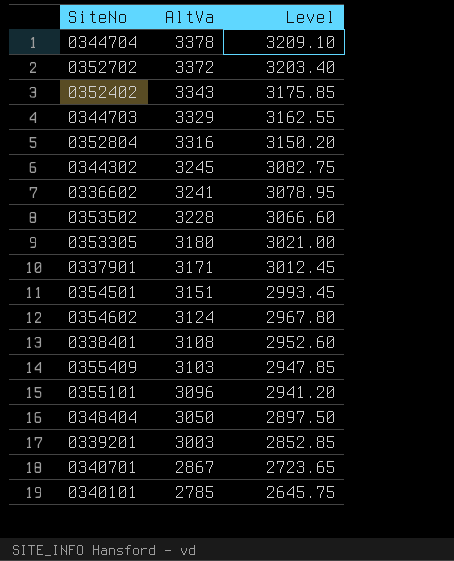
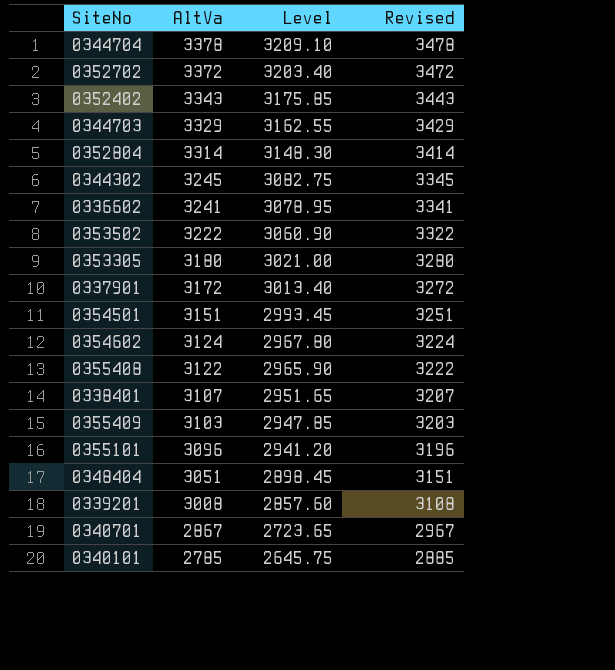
column Revised | formula: none -> [AltVa] + 100
0352804 | AltVa: 3316 -> 3314
0352804 | Level: 3150.20 -> 3148.30
0353502 | AltVa: 3228 -> 3222
0353502 | Level: 3066.60 -> 3060.90
0337901 | AltVa: 3171 -> 3172
0337901 | Level: 3012.45 -> 3013.40
row 0355408: none -> 3122 | 2965.90 | 3222
0338401 | AltVa: 3108 -> 3107
0338401 | Level: 2952.60 -> 2951.65
0348404 | AltVa: 3050 -> 3051
0348404 | Level: 2897.50 -> 2898.45
0339201 | AltVa: 3003 -> 3008
0339201 | Level: 2852.85 -> 2857.60

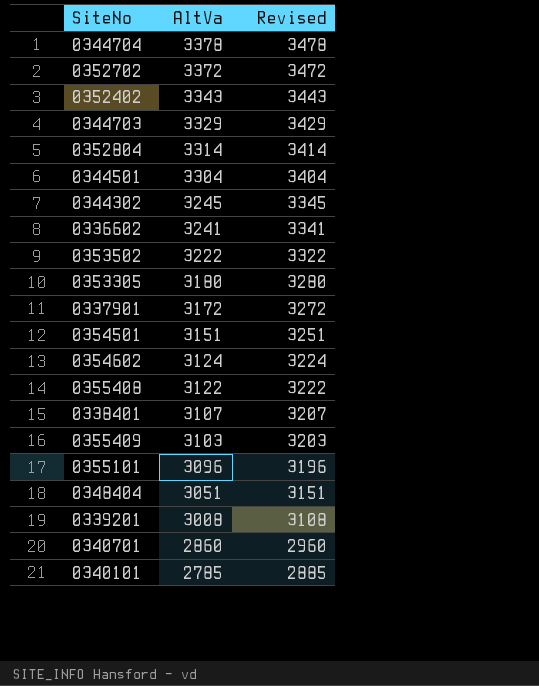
column Level | formula: [AltVa] * 0.95 -> none
row 0344501: none -> 3304 | 3404
0340701 | AltVa: 2867 -> 2860
0340701 | Revised: 2967 -> 2960

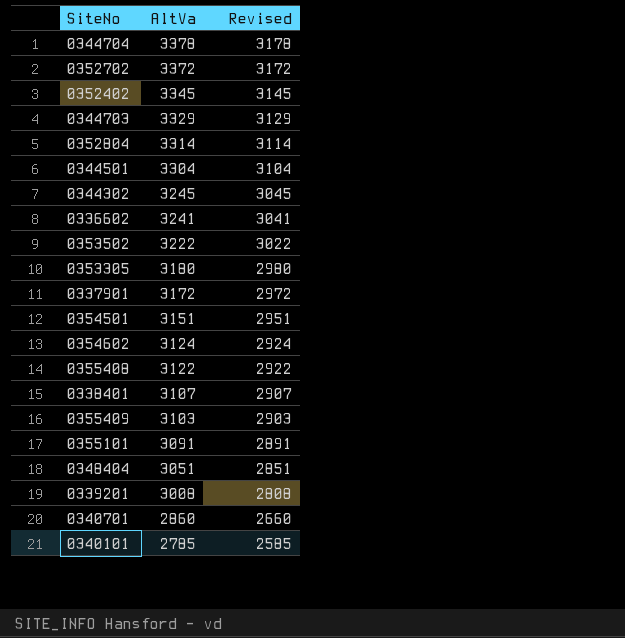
column Revised | formula: [AltVa] + 100 -> [AltVa] - 200
0352402 | AltVa: 3343 -> 3345
0355101 | AltVa: 3096 -> 3091

